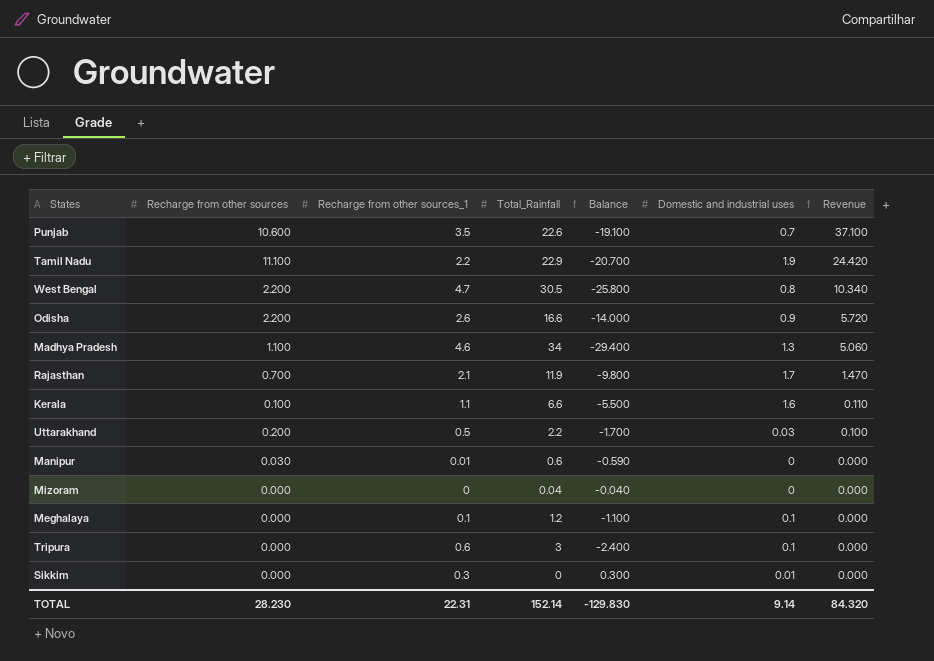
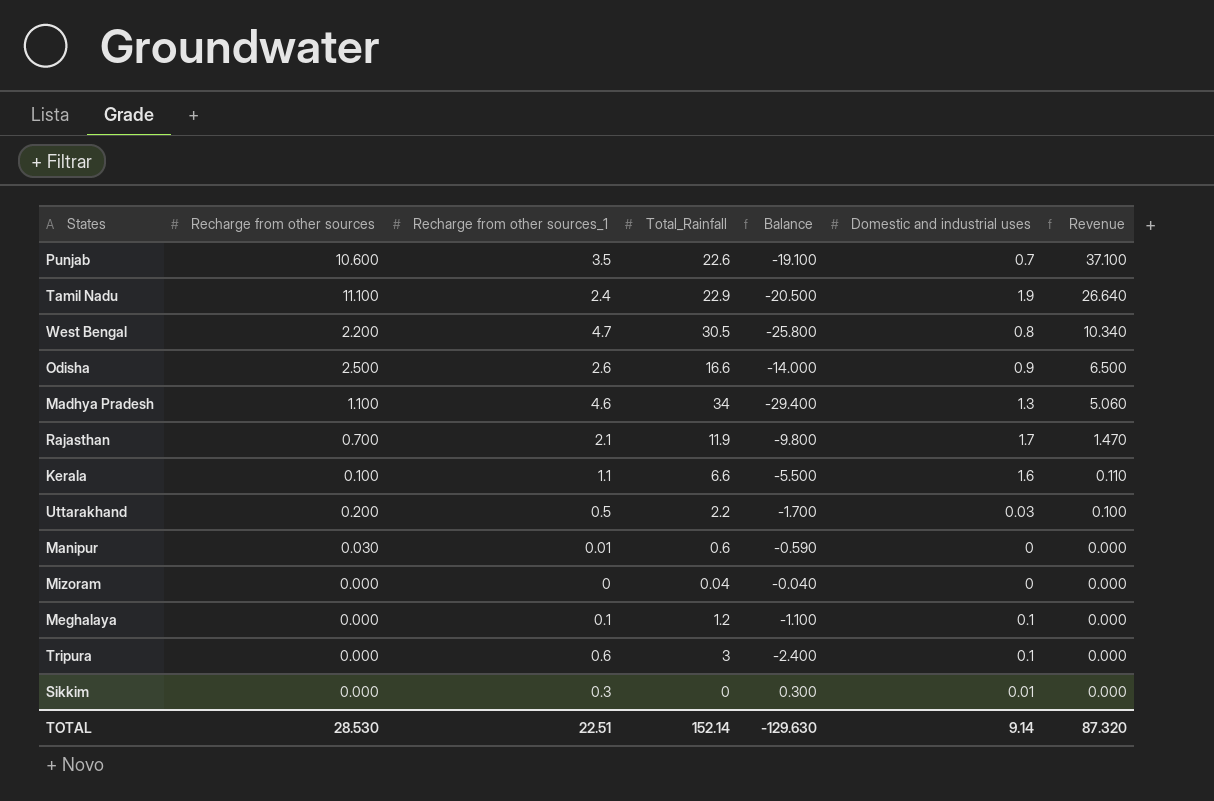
Tamil Nadu | Recharge from other sources_1: 2.2 -> 2.4
Tamil Nadu | Balance: -20.700 -> -20.500
Tamil Nadu | Revenue: 24.420 -> 26.640
Odisha | Recharge from other sources: 2.200 -> 2.500
Odisha | Revenue: 5.720 -> 6.500
TOTAL | Recharge from other sources: 28.230 -> 28.530
TOTAL | Recharge from other sources_1: 22.31 -> 22.51
TOTAL | Balance: -129.830 -> -129.630
TOTAL | Revenue: 84.320 -> 87.320

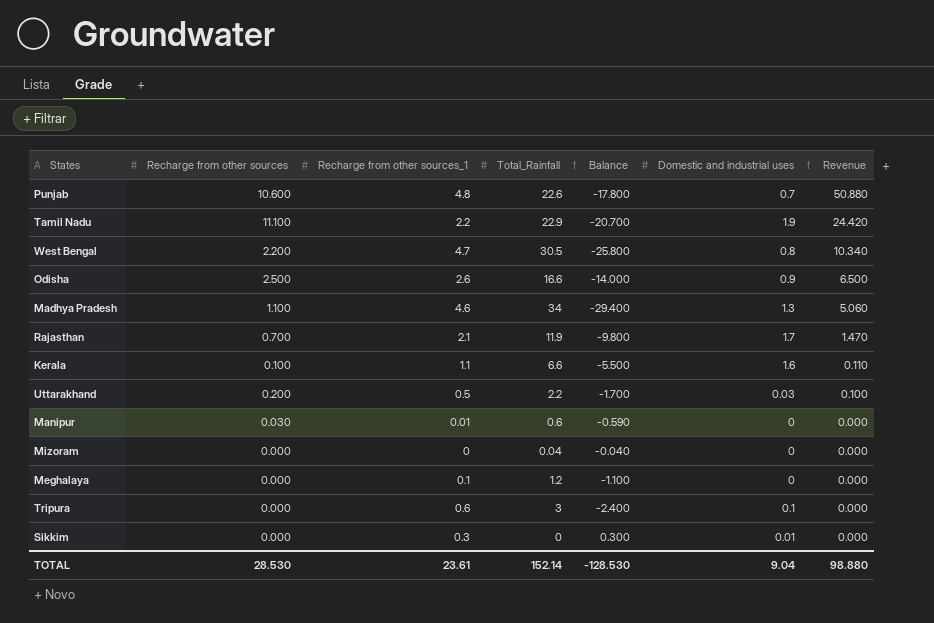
Punjab | Recharge from other sources_1: 3.5 -> 4.8
Punjab | Balance: -19.100 -> -17.800
Punjab | Revenue: 37.100 -> 50.880
Tamil Nadu | Recharge from other sources_1: 2.4 -> 2.2
Tamil Nadu | Balance: -20.500 -> -20.700
Tamil Nadu | Revenue: 26.640 -> 24.420
Meghalaya | Domestic and industrial uses: 0.1 -> 0
TOTAL | Recharge from other sources_1: 22.51 -> 23.61
TOTAL | Balance: -129.630 -> -128.530
TOTAL | Domestic and industrial uses: 9.14 -> 9.04
TOTAL | Revenue: 87.320 -> 98.880

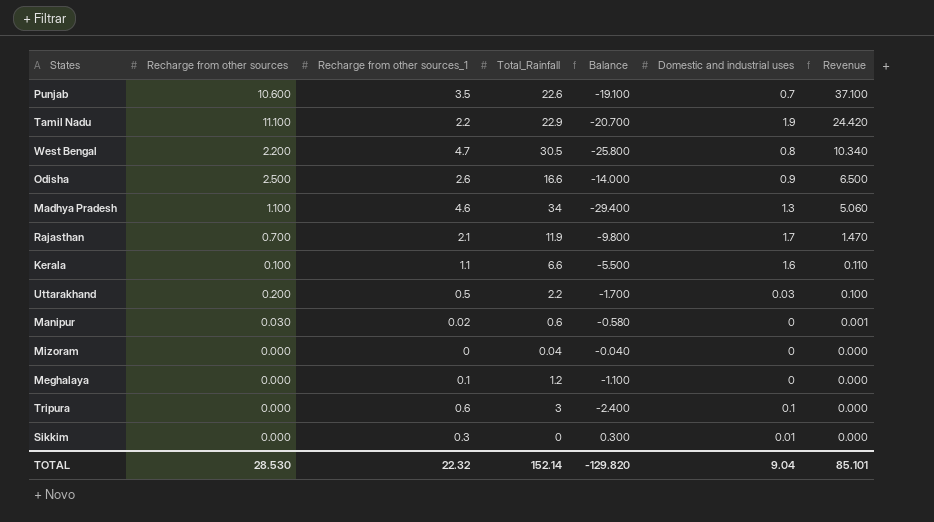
Punjab | Recharge from other sources_1: 4.8 -> 3.5
Punjab | Balance: -17.800 -> -19.100
Punjab | Revenue: 50.880 -> 37.100
Manipur | Recharge from other sources_1: 0.01 -> 0.02
Manipur | Balance: -0.590 -> -0.580
Manipur | Revenue: 0.000 -> 0.001
TOTAL | Recharge from other sources_1: 23.61 -> 22.32
TOTAL | Balance: -128.530 -> -129.820
TOTAL | Revenue: 98.880 -> 85.101

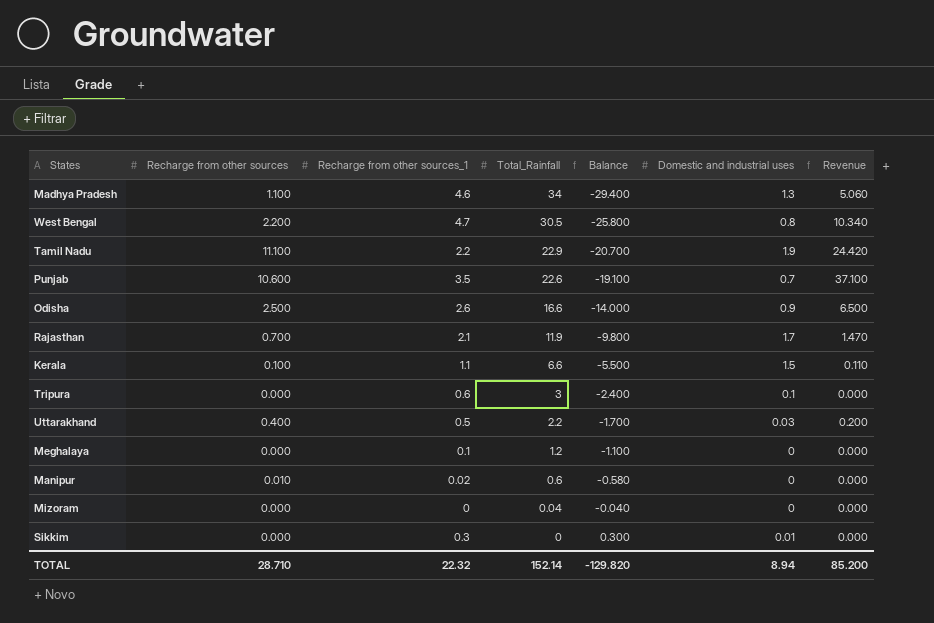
row order: Revenue descending -> Total_Rainfall descending
Kerala | Domestic and industrial uses: 1.6 -> 1.5
Uttarakhand | Recharge from other sources: 0.200 -> 0.400
Uttarakhand | Revenue: 0.100 -> 0.200
Manipur | Recharge from other sources: 0.030 -> 0.010
Manipur | Revenue: 0.001 -> 0.000
TOTAL | Recharge from other sources: 28.530 -> 28.710
TOTAL | Domestic and industrial uses: 9.04 -> 8.94
TOTAL | Revenue: 85.101 -> 85.200

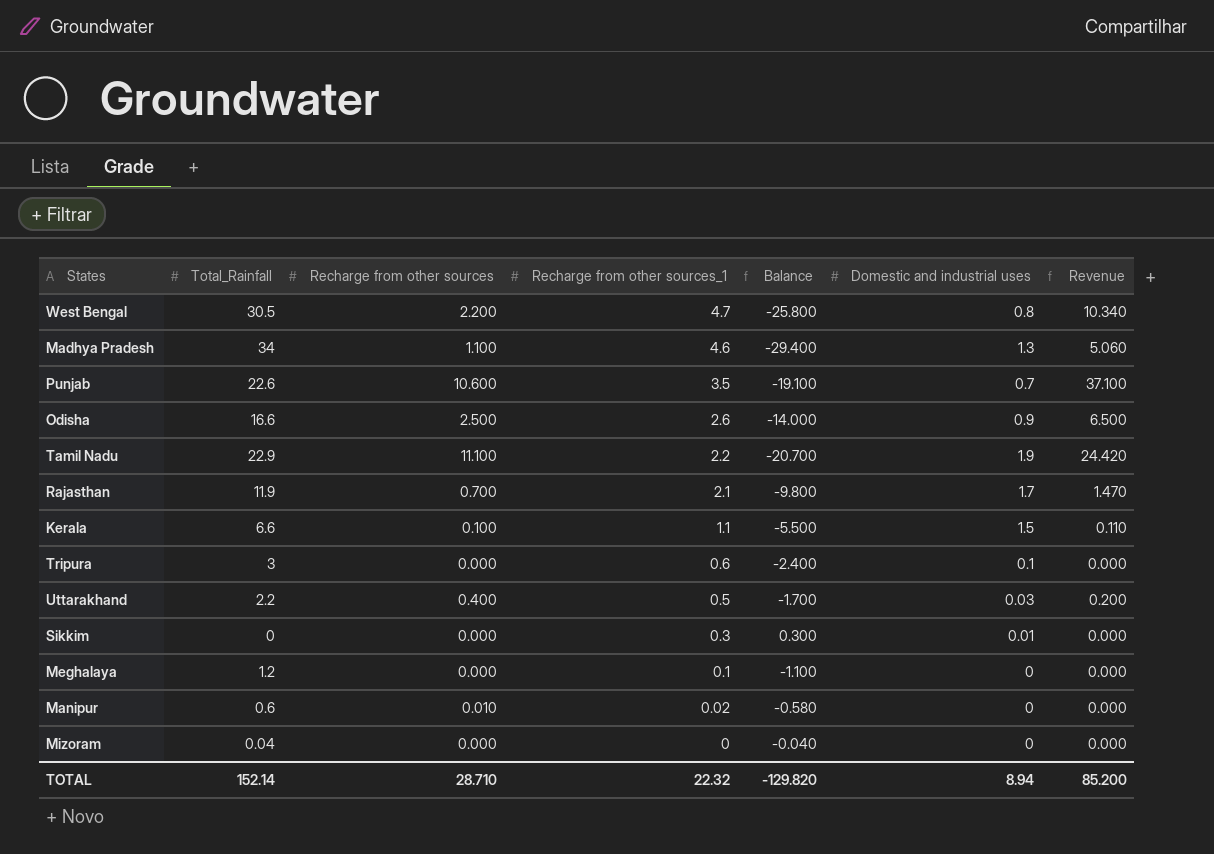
row order: Total_Rainfall descending -> Recharge from other sources_1 descending
column Total_Rainfall | position: 4 -> 2

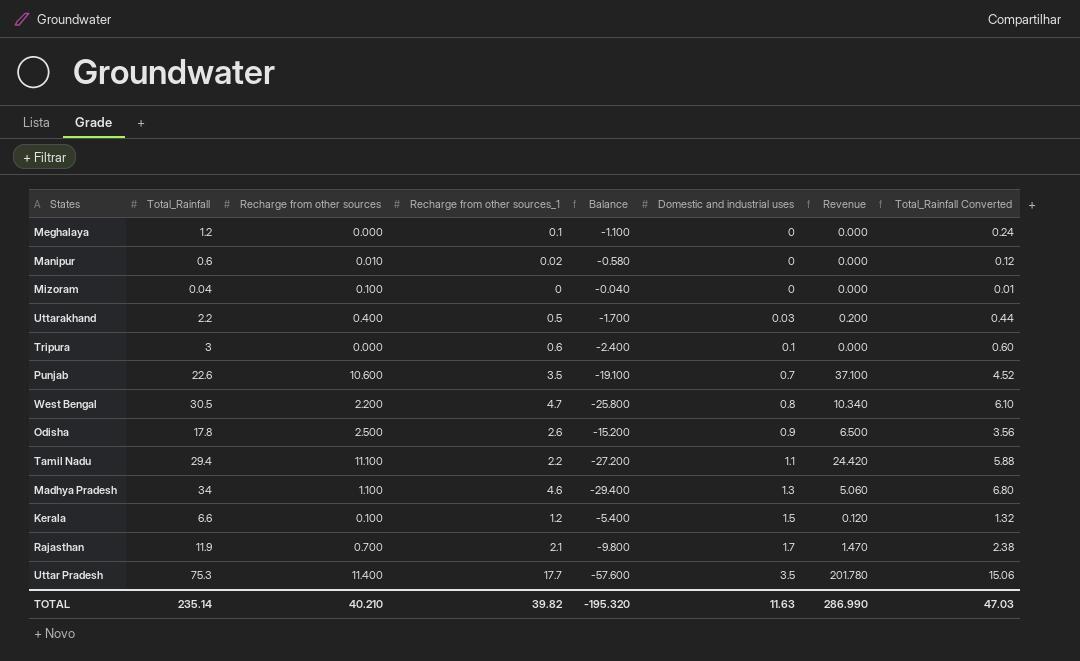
row order: Recharge from other sources_1 descending -> Domestic and industrial uses ascending
column Total_Rainfall Converted | formula: none -> [Total_Rainfall] * 0.2
row Sikkim: 0 | 0.000 | 0.3 | 0.300 | 0.01 | 0.000 -> none
Mizoram | Recharge from other sources: 0.000 -> 0.100
Odisha | Total_Rainfall: 16.6 -> 17.8
Odisha | Balance: -14.000 -> -15.200
Tamil Nadu | Total_Rainfall: 22.9 -> 29.4
Tamil Nadu | Balance: -20.700 -> -27.200
Tamil Nadu | Domestic and industrial uses: 1.9 -> 1.1
Kerala | Recharge from other sources_1: 1.1 -> 1.2
Kerala | Balance: -5.500 -> -5.400
Kerala | Revenue: 0.110 -> 0.120
row Uttar Pradesh: none -> 75.3 | 11.400 | 17.7 | -57.600 | 3.5 | 201.780 | 15.06
TOTAL | Total_Rainfall: 152.14 -> 235.14
TOTAL | Recharge from other sources: 28.710 -> 40.210
TOTAL | Recharge from other sources_1: 22.32 -> 39.82
TOTAL | Balance: -129.820 -> -195.320
TOTAL | Domestic and industrial uses: 8.94 -> 11.63
TOTAL | Revenue: 85.200 -> 286.990

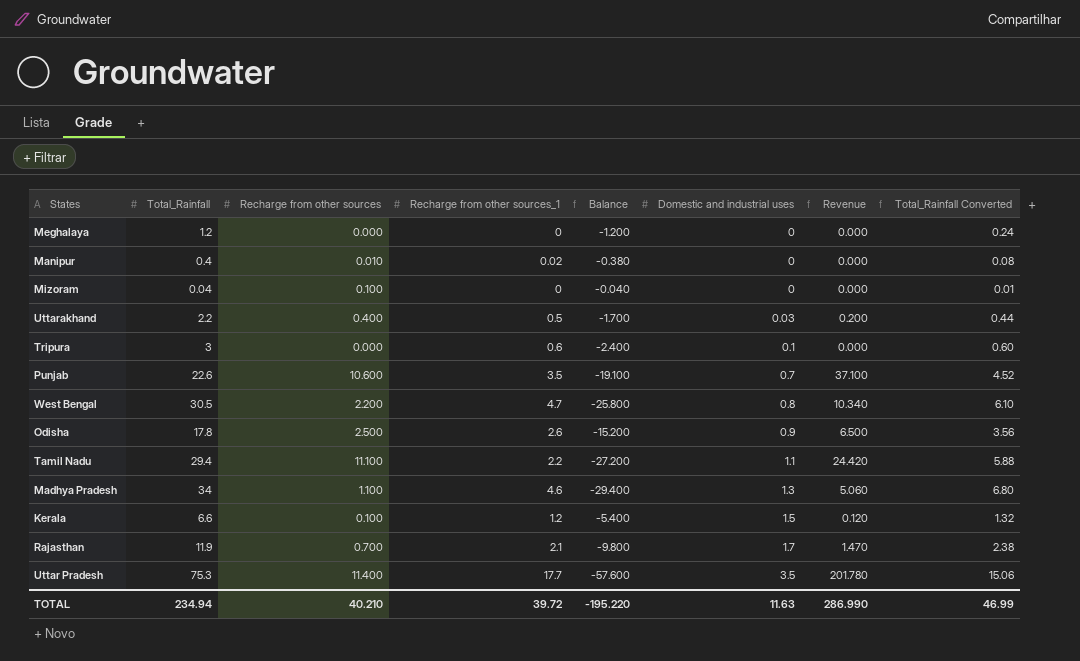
Meghalaya | Recharge from other sources_1: 0.1 -> 0
Meghalaya | Balance: -1.100 -> -1.200
Manipur | Total_Rainfall: 0.6 -> 0.4
Manipur | Balance: -0.580 -> -0.380
Manipur | Total_Rainfall Converted: 0.12 -> 0.08
TOTAL | Total_Rainfall: 235.14 -> 234.94
TOTAL | Recharge from other sources_1: 39.82 -> 39.72
TOTAL | Balance: -195.320 -> -195.220
TOTAL | Total_Rainfall Converted: 47.03 -> 46.99

